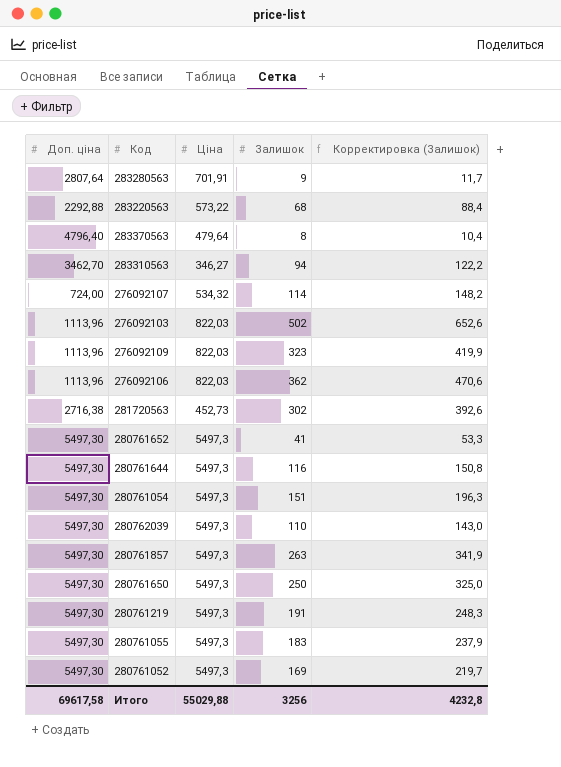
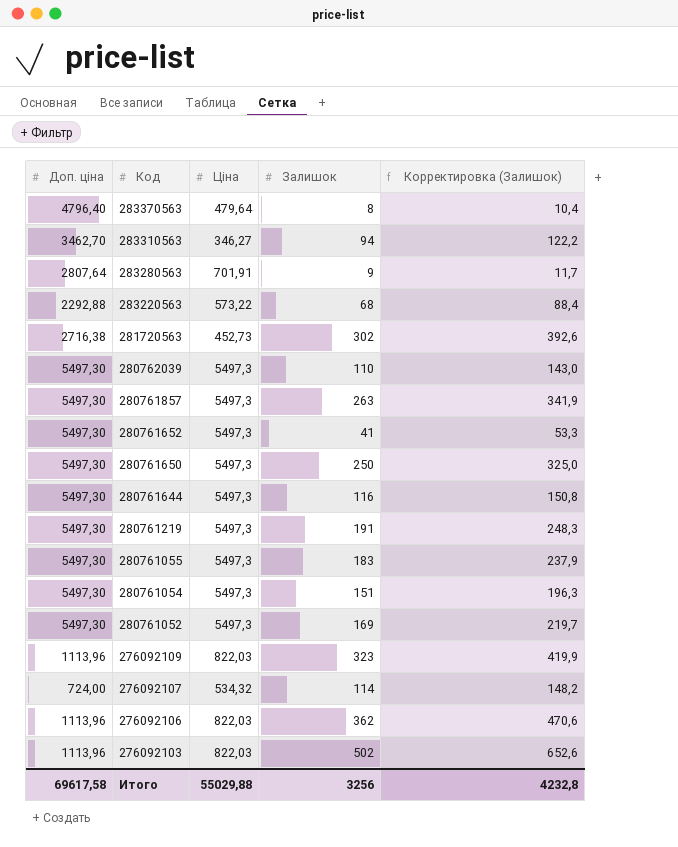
row order: none -> Код descending

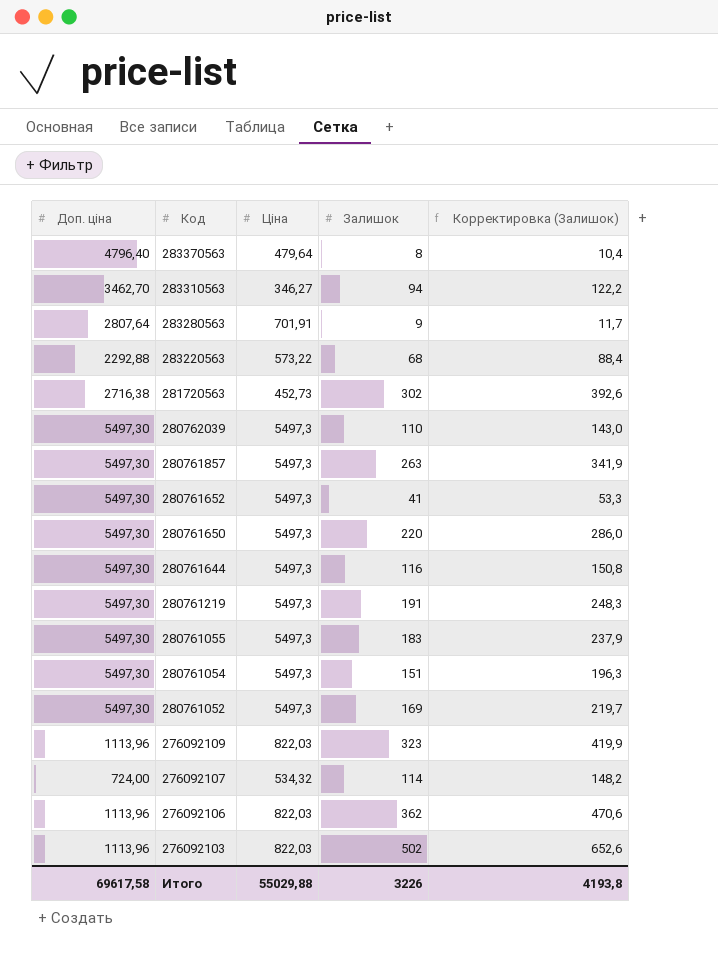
280761650 | Залишок: 250 -> 220
280761650 | Корректировка (Залишок): 325,0 -> 286,0
Итого | Залишок: 3256 -> 3226
Итого | Корректировка (Залишок): 4232,8 -> 4193,8

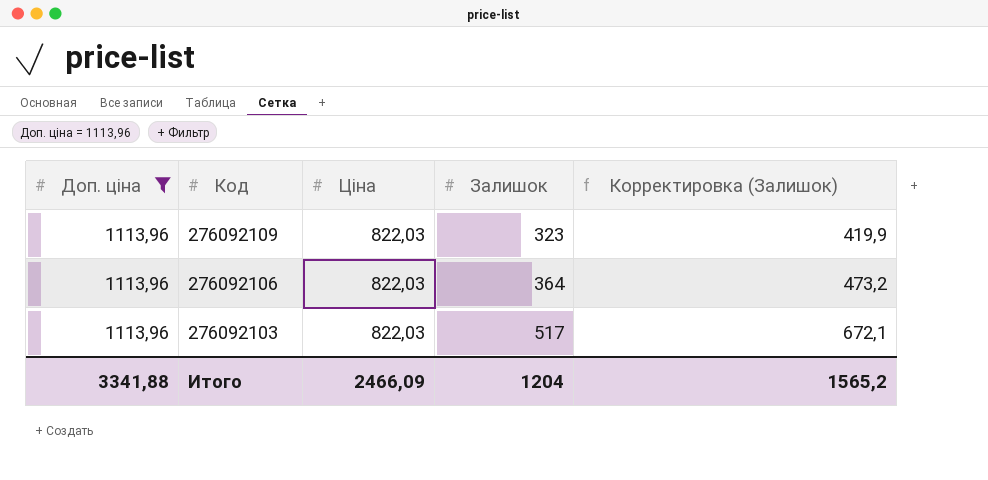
filter: none -> Доп. ціна = 1113,96
276092106 | Залишок: 362 -> 364
276092106 | Корректировка (Залишок): 470,6 -> 473,2
276092103 | Залишок: 502 -> 517
276092103 | Корректировка (Залишок): 652,6 -> 672,1
Итого | Доп. ціна: 69617,58 -> 3341,88
Итого | Ціна: 55029,88 -> 2466,09
Итого | Залишок: 3226 -> 1204
Итого | Корректировка (Залишок): 4193,8 -> 1565,2

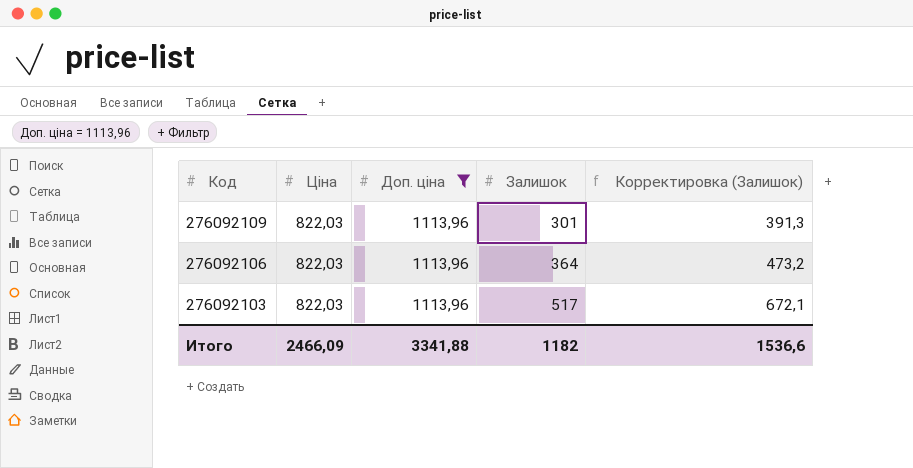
column Доп. ціна | position: 1 -> 3
276092109 | Залишок: 323 -> 301
276092109 | Корректировка (Залишок): 419,9 -> 391,3
Итого | Залишок: 1204 -> 1182
Итого | Корректировка (Залишок): 1565,2 -> 1536,6

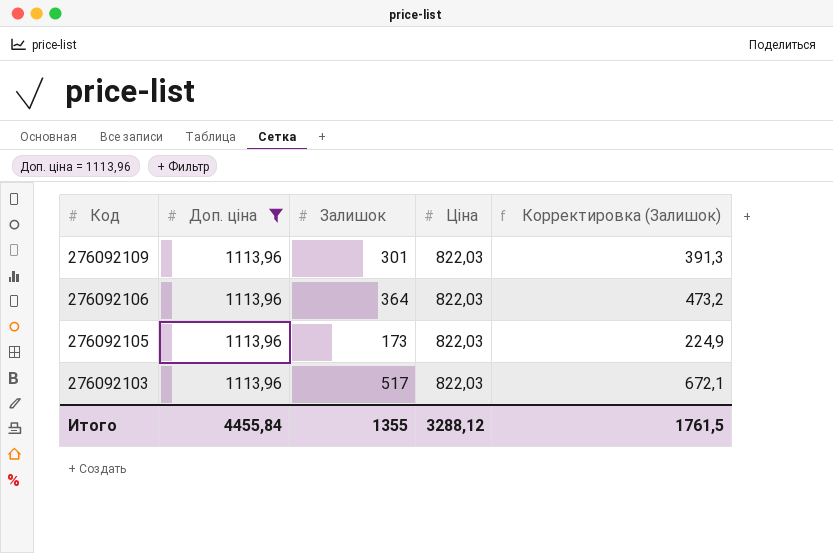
column Ціна | position: 2 -> 4
row 276092105: none -> 1113,96 | 173 | 822,03 | 224,9
Итого | Доп. ціна: 3341,88 -> 4455,84
Итого | Залишок: 1182 -> 1355
Итого | Ціна: 2466,09 -> 3288,12
Итого | Корректировка (Залишок): 1536,6 -> 1761,5

